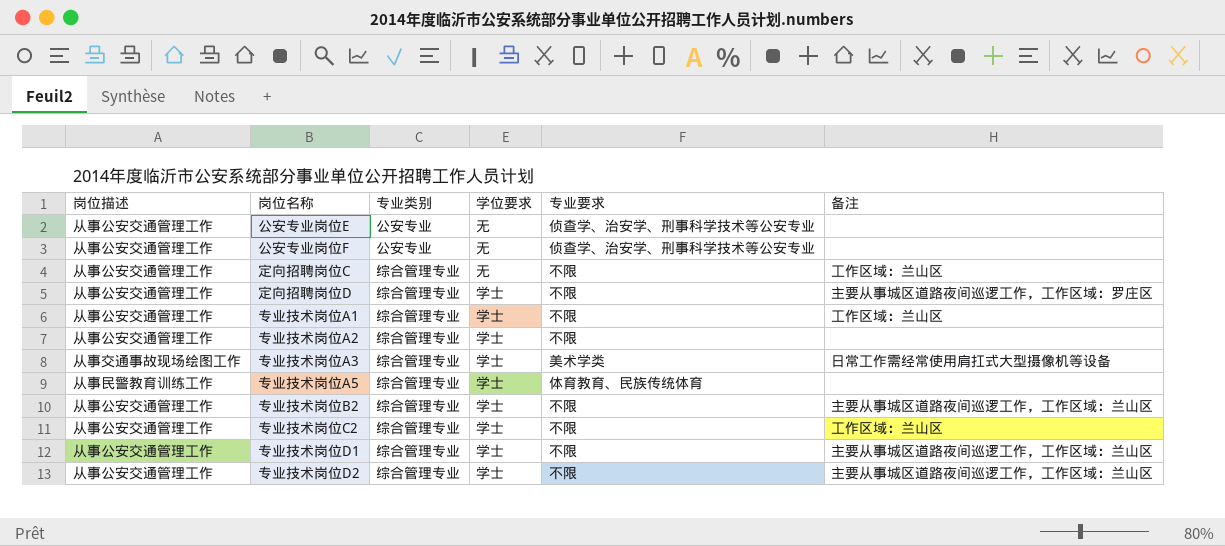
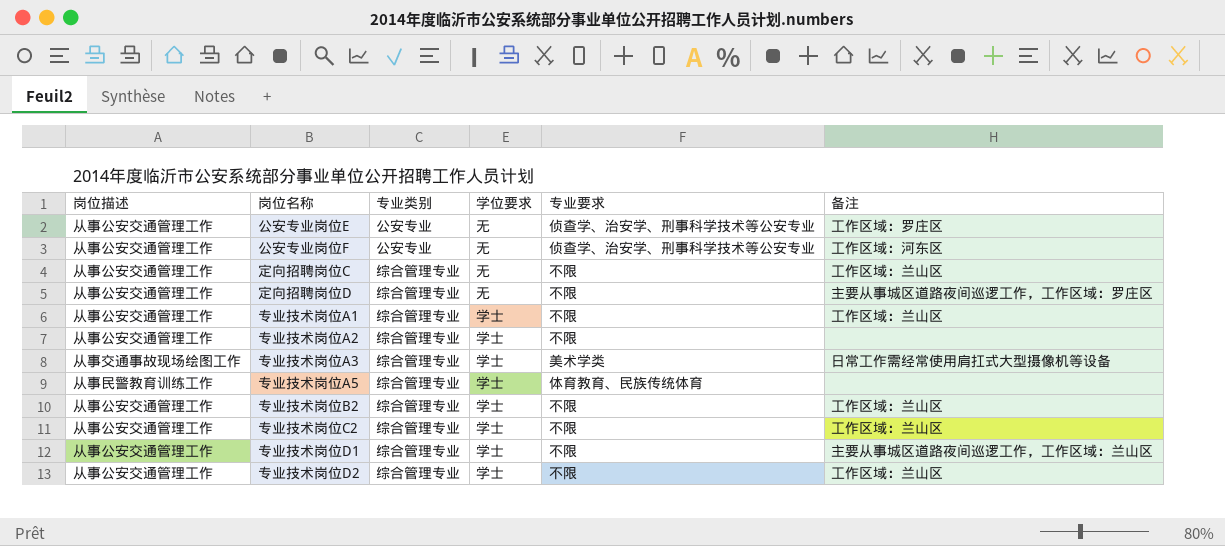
公安专业岗位E | 备注: none -> 工作区域：罗庄区
公安专业岗位F | 备注: none -> 工作区域：河东区
定向招聘岗位D | 学位要求: 学士 -> 无
专业技术岗位B2 | 备注: 主要从事城区道路夜间巡逻工作，工作区域：兰山区 -> 工作区域：兰山区
专业技术岗位D2 | 备注: 主要从事城区道路夜间巡逻工作，工作区域：兰山区 -> 工作区域：兰山区

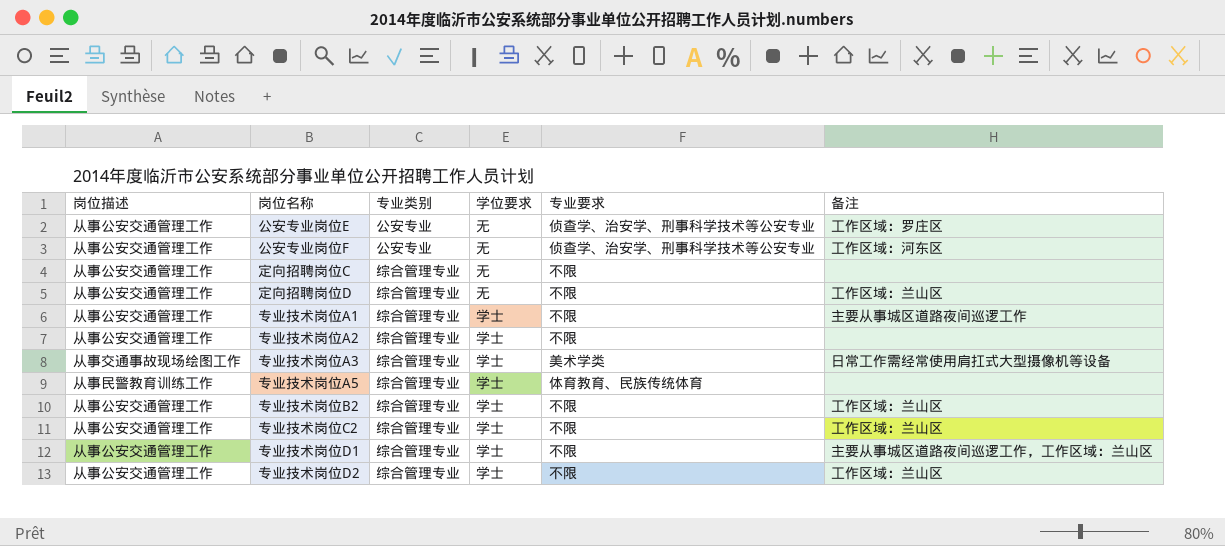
定向招聘岗位C | 备注: 工作区域：兰山区 -> none
定向招聘岗位D | 备注: 主要从事城区道路夜间巡逻工作，工作区域：罗庄区 -> 工作区域：兰山区
专业技术岗位A1 | 备注: 工作区域：兰山区 -> 主要从事城区道路夜间巡逻工作

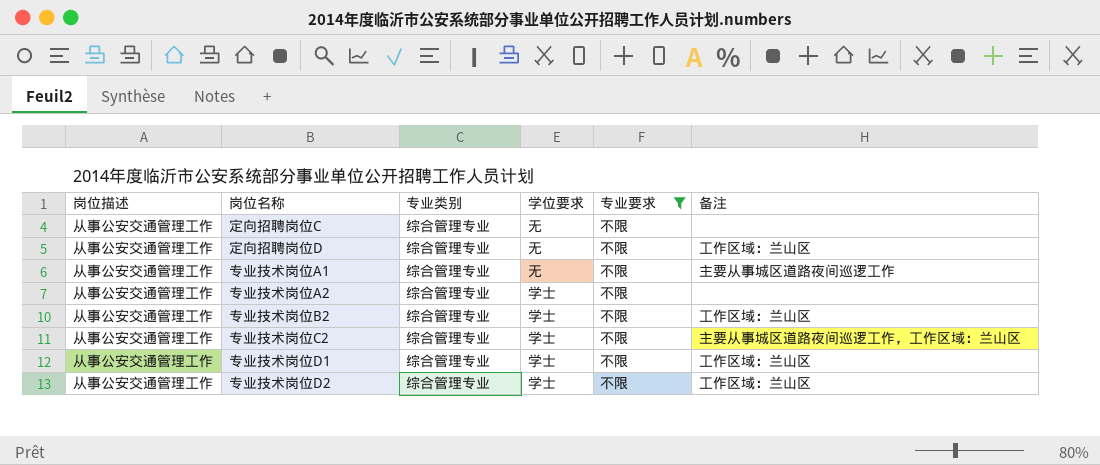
filter: none -> 专业要求 = 不限
专业技术岗位A1 | 学位要求: 学士 -> 无
专业技术岗位C2 | 备注: 工作区域：兰山区 -> 主要从事城区道路夜间巡逻工作，工作区域：兰山区
专业技术岗位D1 | 备注: 主要从事城区道路夜间巡逻工作，工作区域：兰山区 -> 工作区域：兰山区

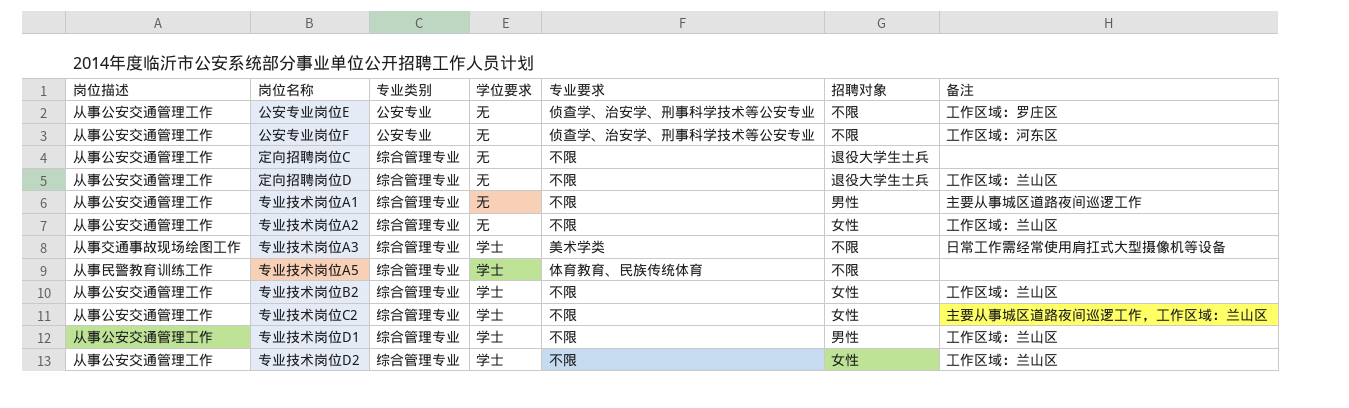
filter: 专业要求 = 不限 -> none
column 招聘对象 | position: none -> 6
专业技术岗位A2 | 学位要求: 学士 -> 无
专业技术岗位A2 | 备注: none -> 工作区域：兰山区

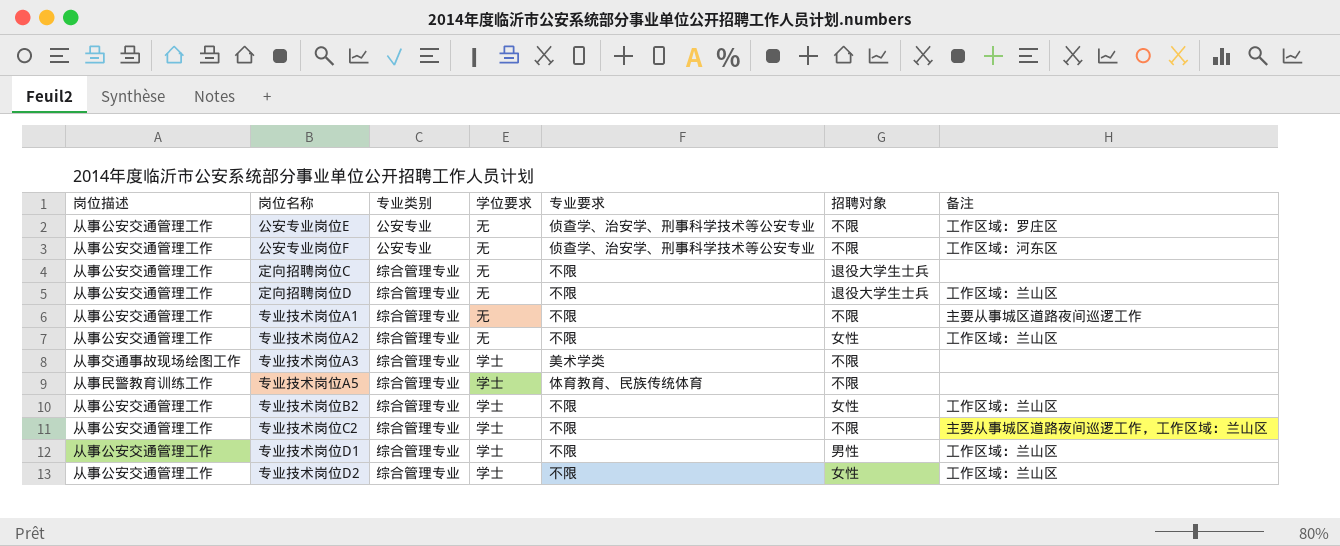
专业技术岗位A1 | 招聘对象: 男性 -> 不限
专业技术岗位A3 | 备注: 日常工作需经常使用肩扛式大型摄像机等设备 -> none
专业技术岗位C2 | 招聘对象: 女性 -> 不限

